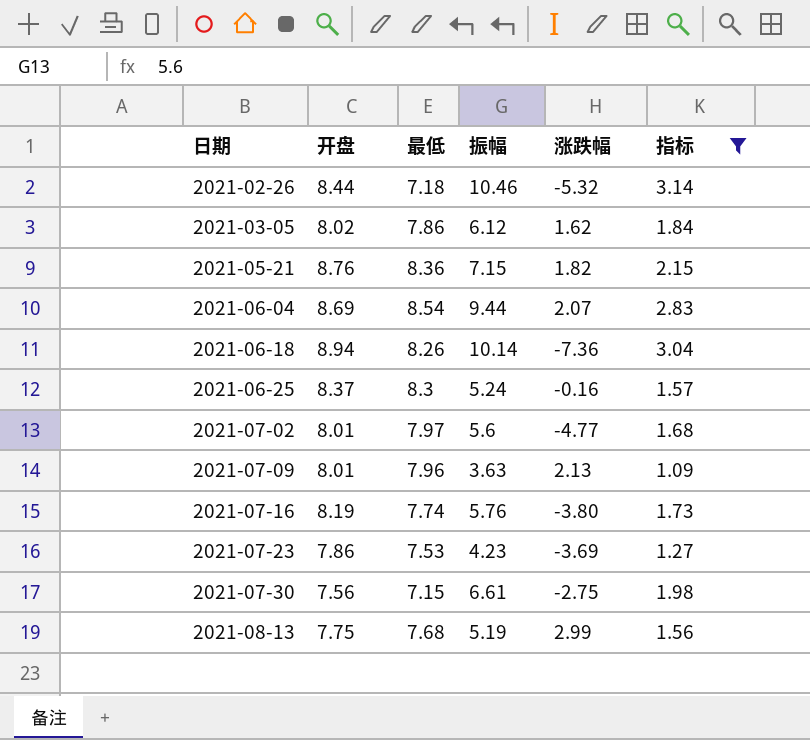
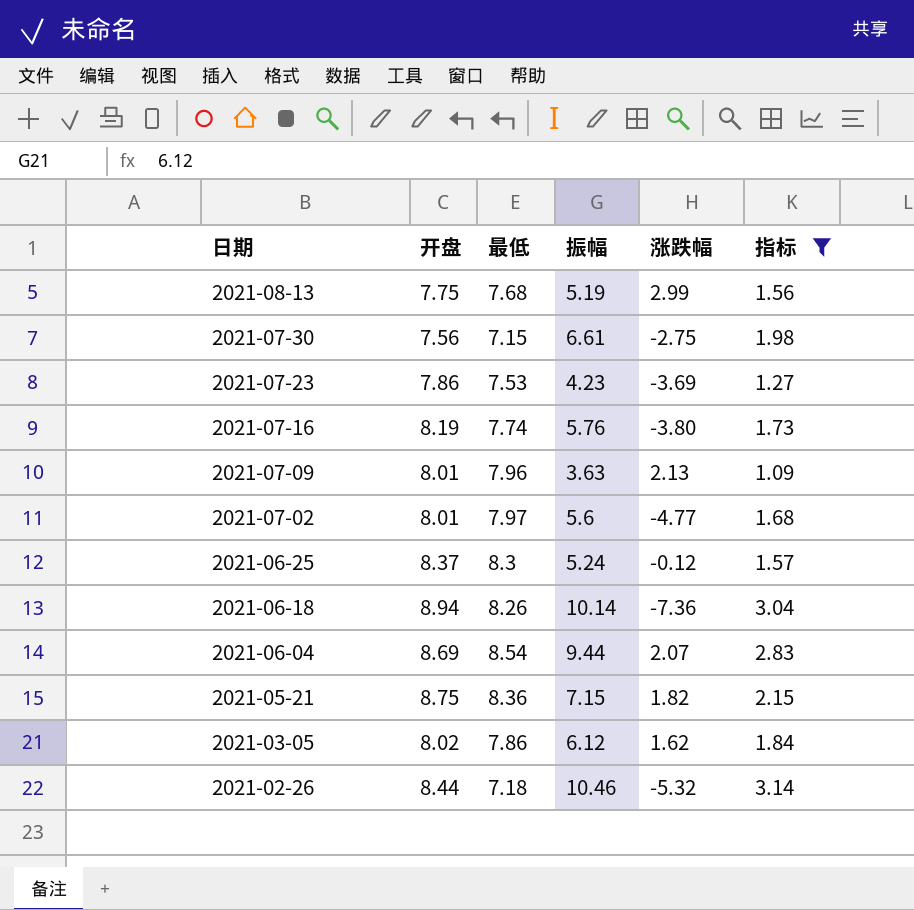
row order: 日期 ascending -> 日期 descending
2021-06-25 | 涨跌幅: -0.16 -> -0.12
2021-05-21 | 开盘: 8.76 -> 8.75

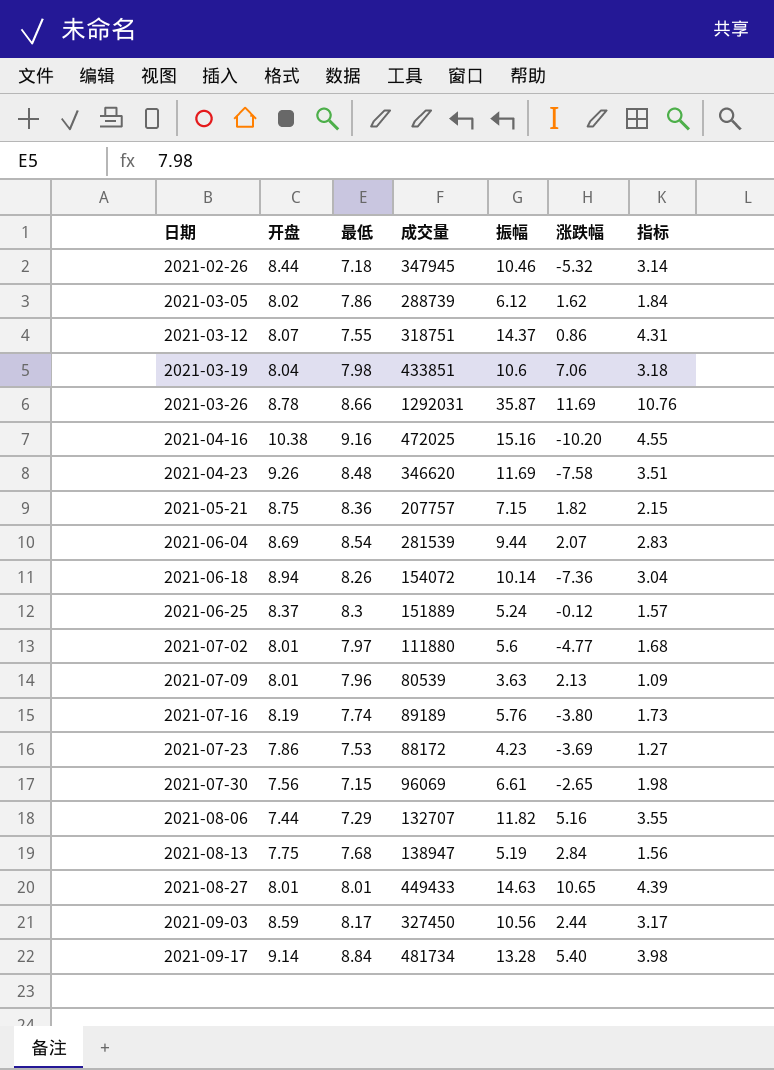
filter: 指标 <= 3.14 -> none
row order: 日期 descending -> 日期 ascending
column 成交量 | position: none -> 4
2021-07-30 | 涨跌幅: -2.75 -> -2.65
2021-08-13 | 涨跌幅: 2.99 -> 2.84

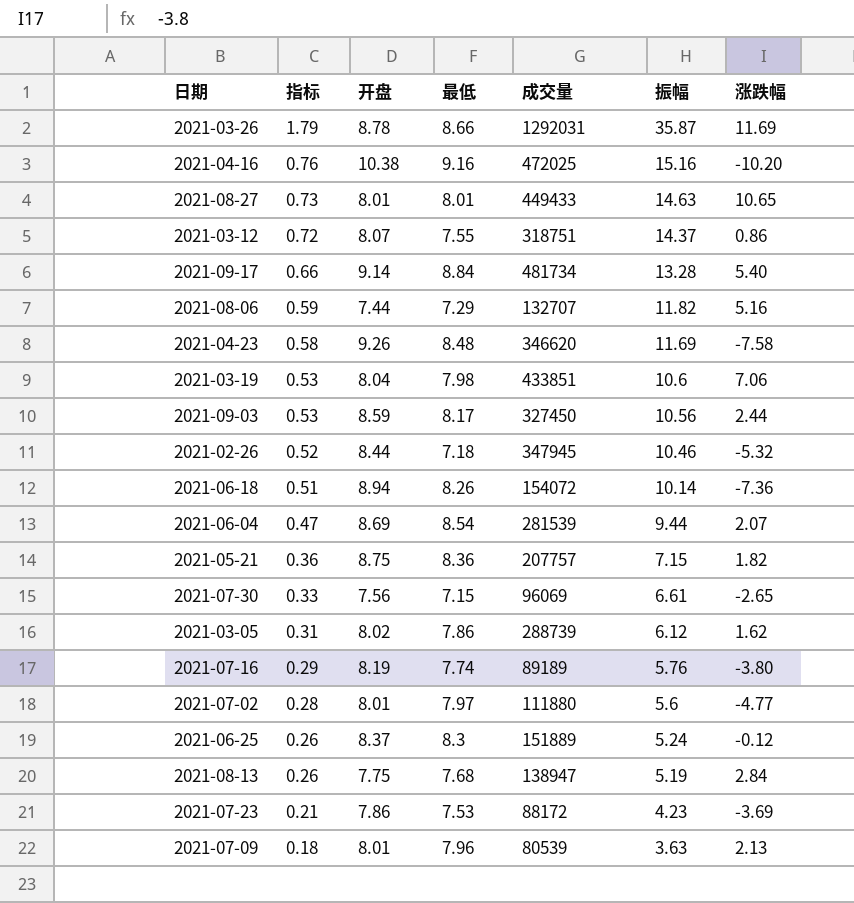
row order: 日期 ascending -> 指标 descending
column 指标 | formula: [振幅] * 0.3 -> [振幅] * 0.05
column 指标 | position: 7 -> 2

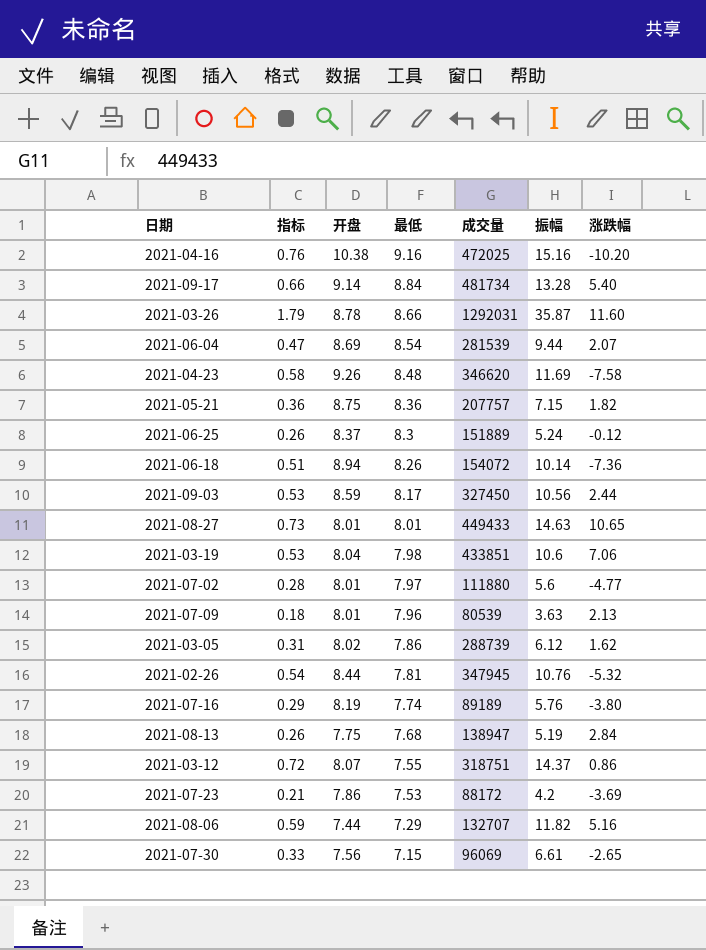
row order: 指标 descending -> 最低 descending
2021-03-26 | 涨跌幅: 11.69 -> 11.60
2021-02-26 | 指标: 0.52 -> 0.54
2021-02-26 | 最低: 7.18 -> 7.81
2021-02-26 | 振幅: 10.46 -> 10.76
2021-07-23 | 振幅: 4.23 -> 4.2

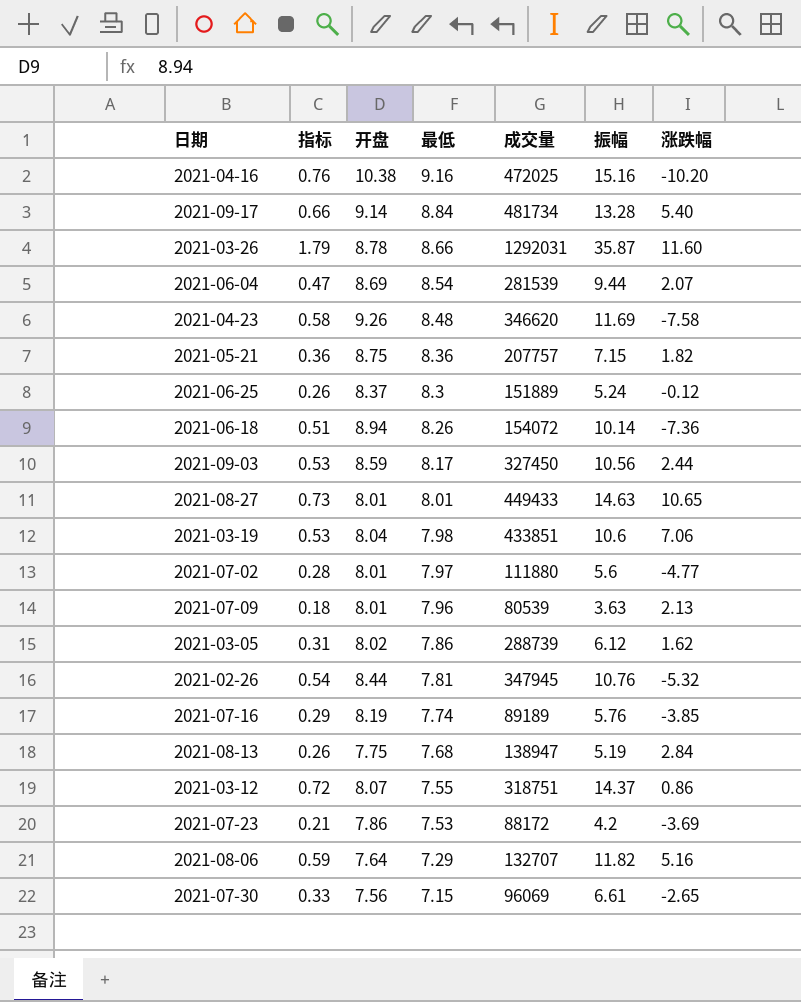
2021-07-16 | 涨跌幅: -3.80 -> -3.85
2021-08-06 | 开盘: 7.44 -> 7.64

